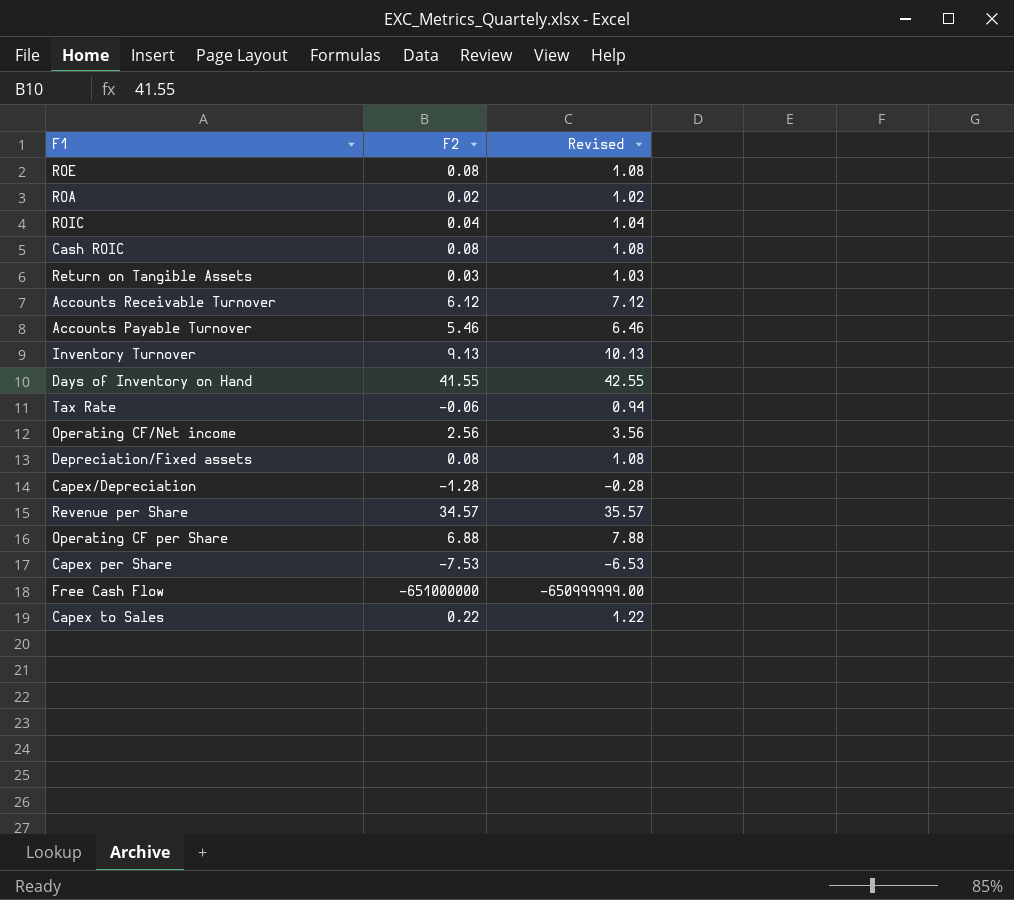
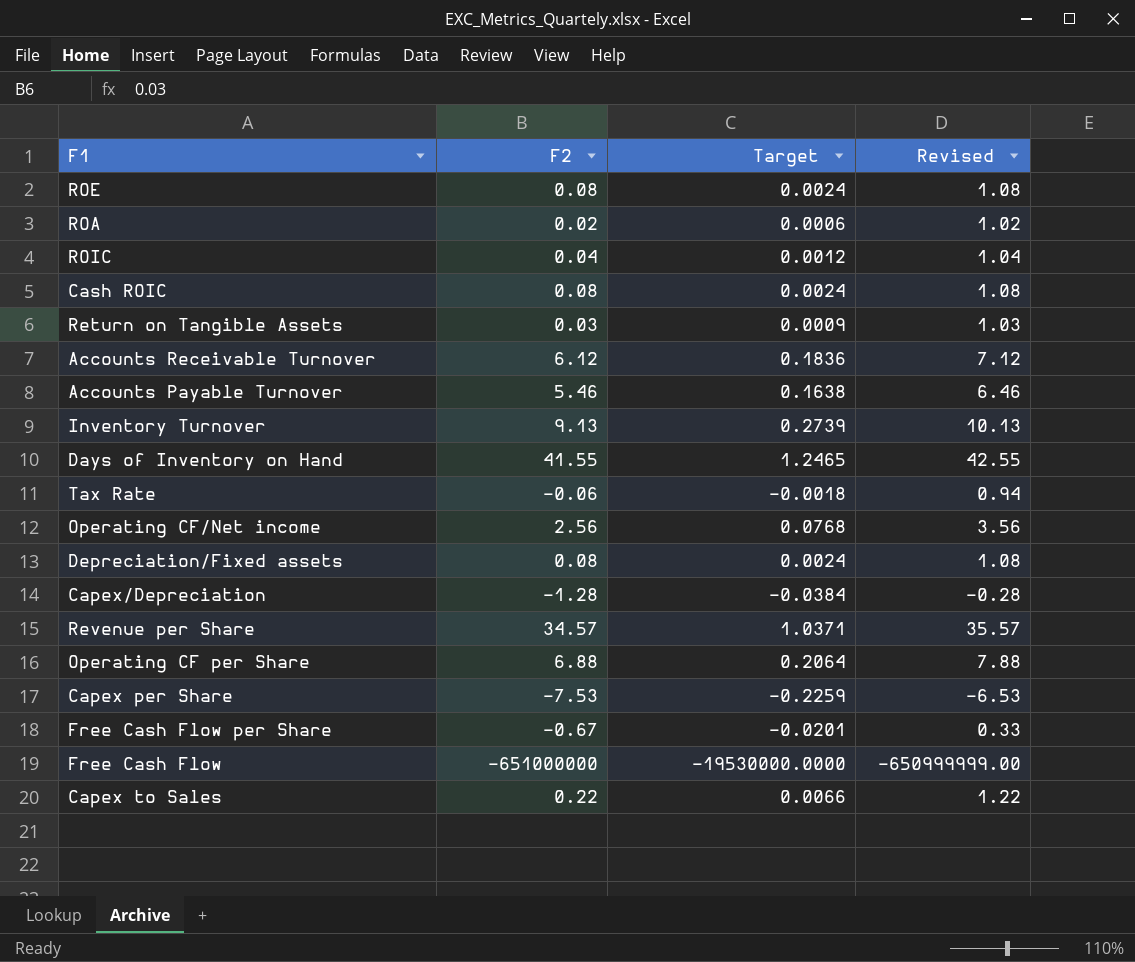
column Target | formula: none -> [F2] * 0.03
row Free Cash Flow per Share: none -> -0.67 | -0.0201 | 0.33

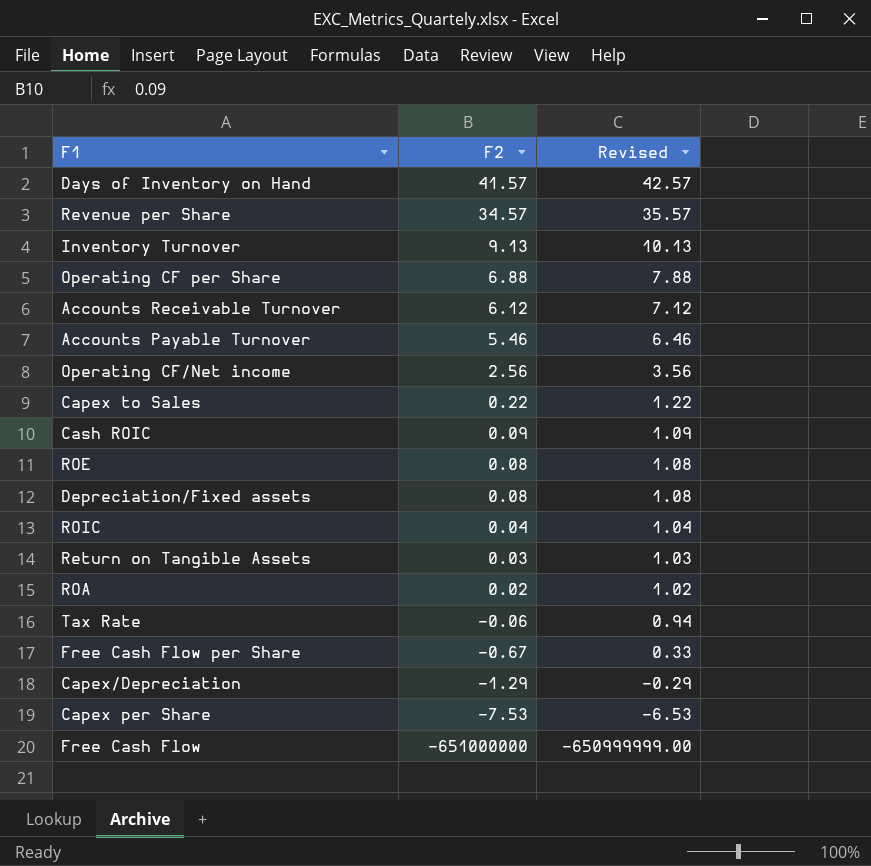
row order: none -> F2 descending
column Target | formula: [F2] * 0.03 -> none
Days of Inventory on Hand | F2: 41.55 -> 41.57
Days of Inventory on Hand | Revised: 42.55 -> 42.57
Cash ROIC | F2: 0.08 -> 0.09
Cash ROIC | Revised: 1.08 -> 1.09
Capex/Depreciation | F2: -1.28 -> -1.29
Capex/Depreciation | Revised: -0.28 -> -0.29

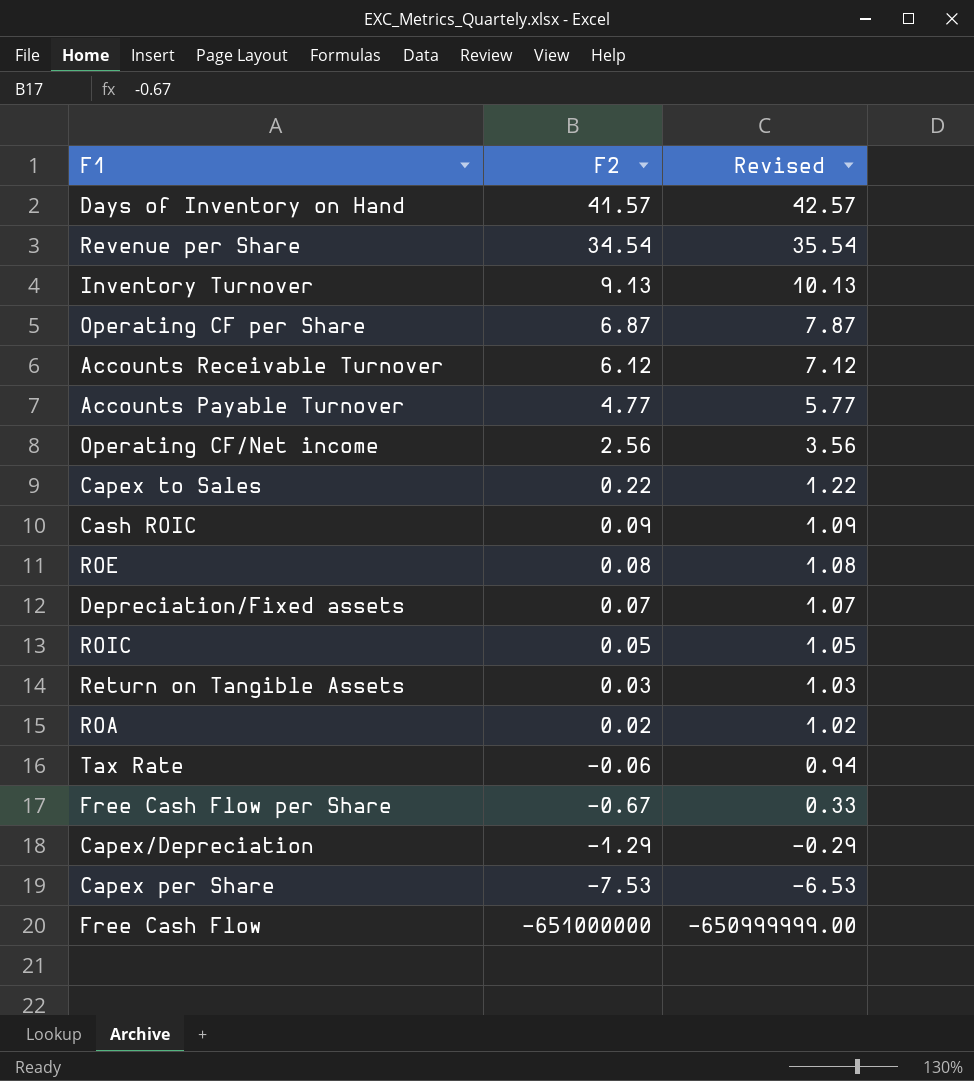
Revenue per Share | F2: 34.57 -> 34.54
Revenue per Share | Revised: 35.57 -> 35.54
Operating CF per Share | F2: 6.88 -> 6.87
Operating CF per Share | Revised: 7.88 -> 7.87
Accounts Payable Turnover | F2: 5.46 -> 4.77
Accounts Payable Turnover | Revised: 6.46 -> 5.77
Depreciation/Fixed assets | F2: 0.08 -> 0.07
Depreciation/Fixed assets | Revised: 1.08 -> 1.07
ROIC | F2: 0.04 -> 0.05
ROIC | Revised: 1.04 -> 1.05

